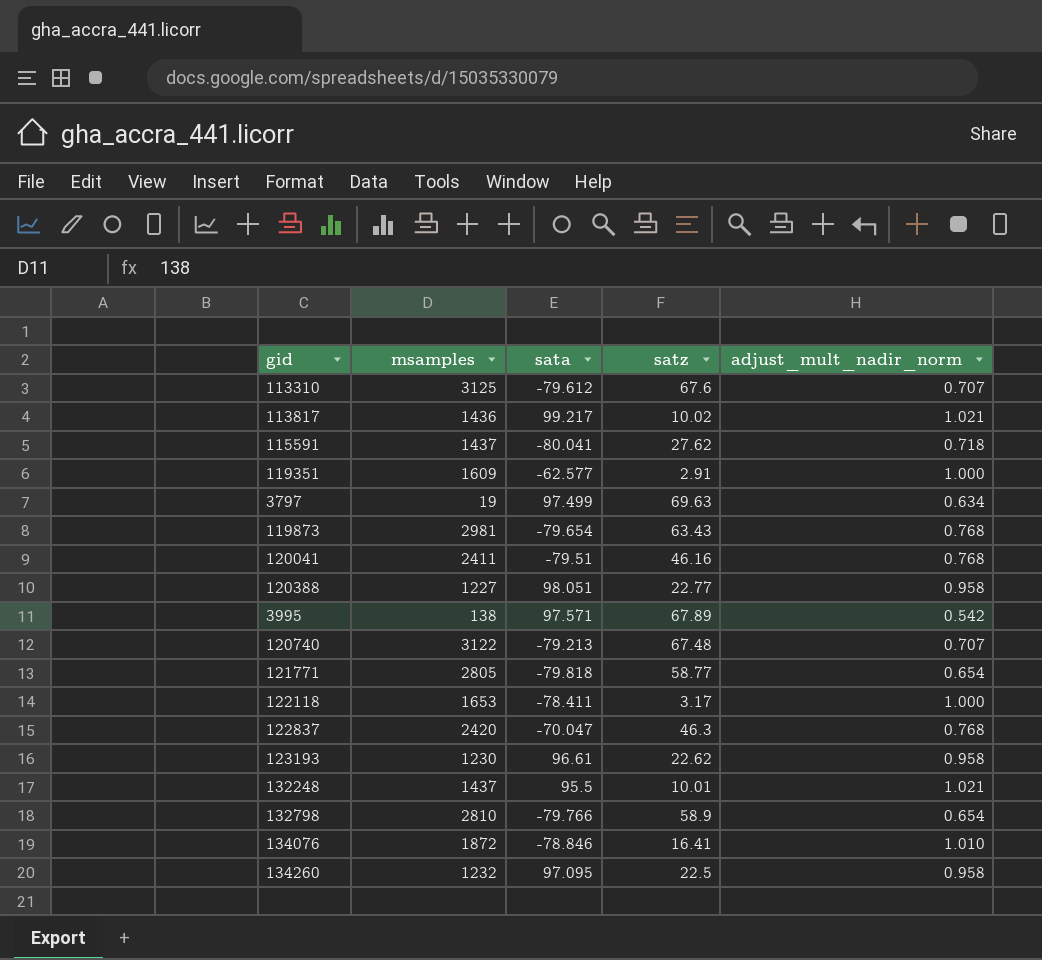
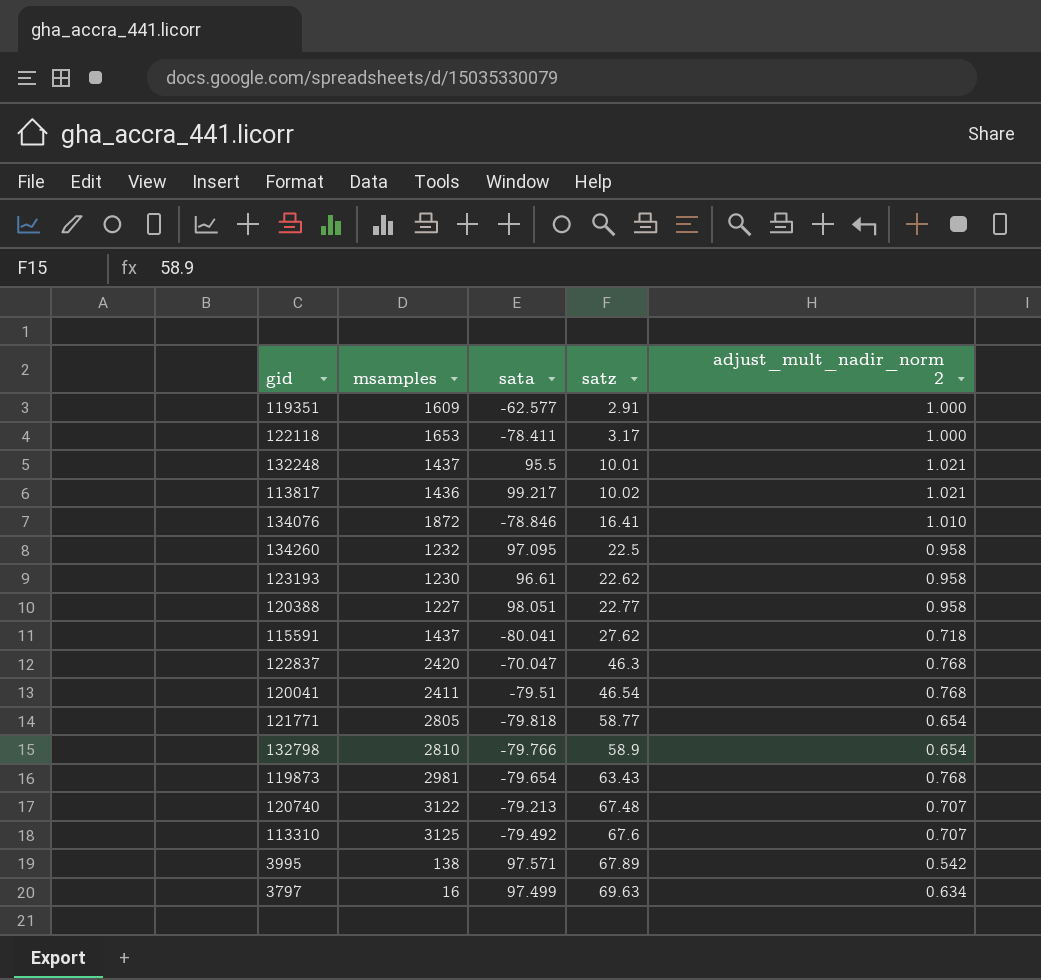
row order: none -> satz ascending
column name: adjust_mult_nadir_norm -> adjust_mult_nadir_norm 2
120041 | satz: 46.16 -> 46.54
113310 | sata: -79.612 -> -79.492
3797 | msamples: 19 -> 16

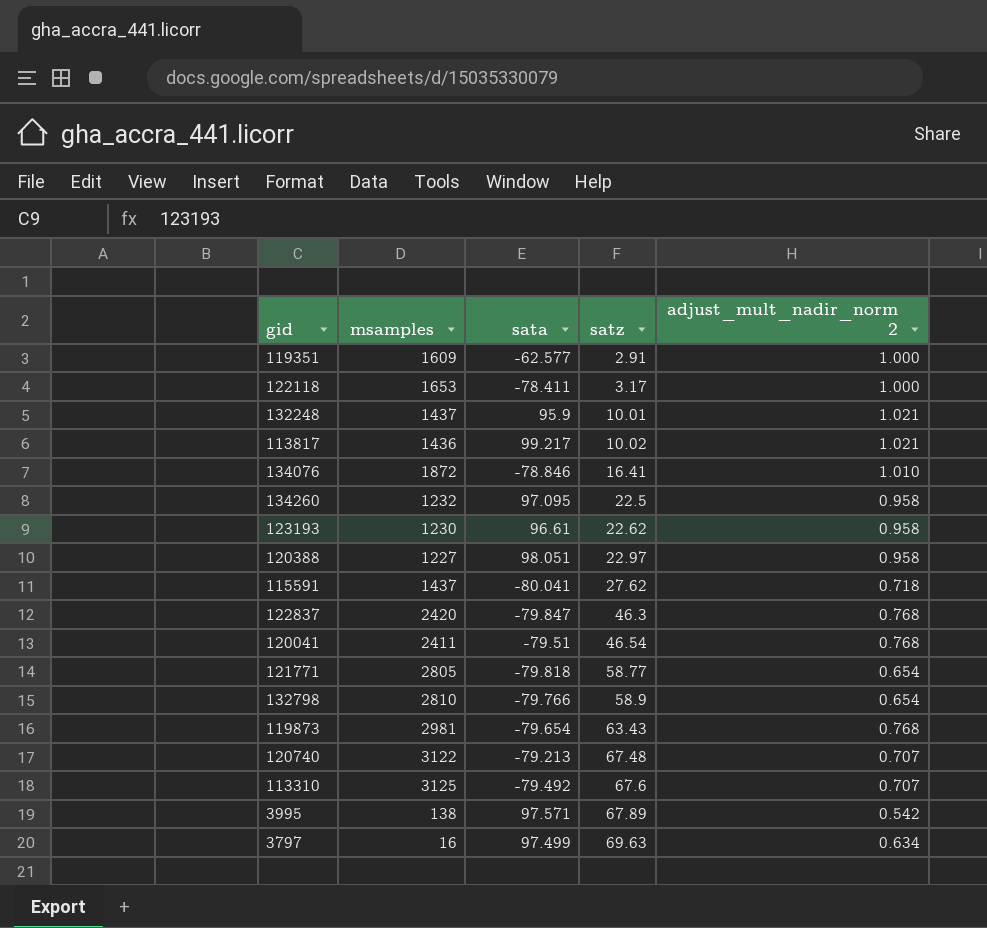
132248 | sata: 95.5 -> 95.9
120388 | satz: 22.77 -> 22.97
122837 | sata: -70.047 -> -79.847

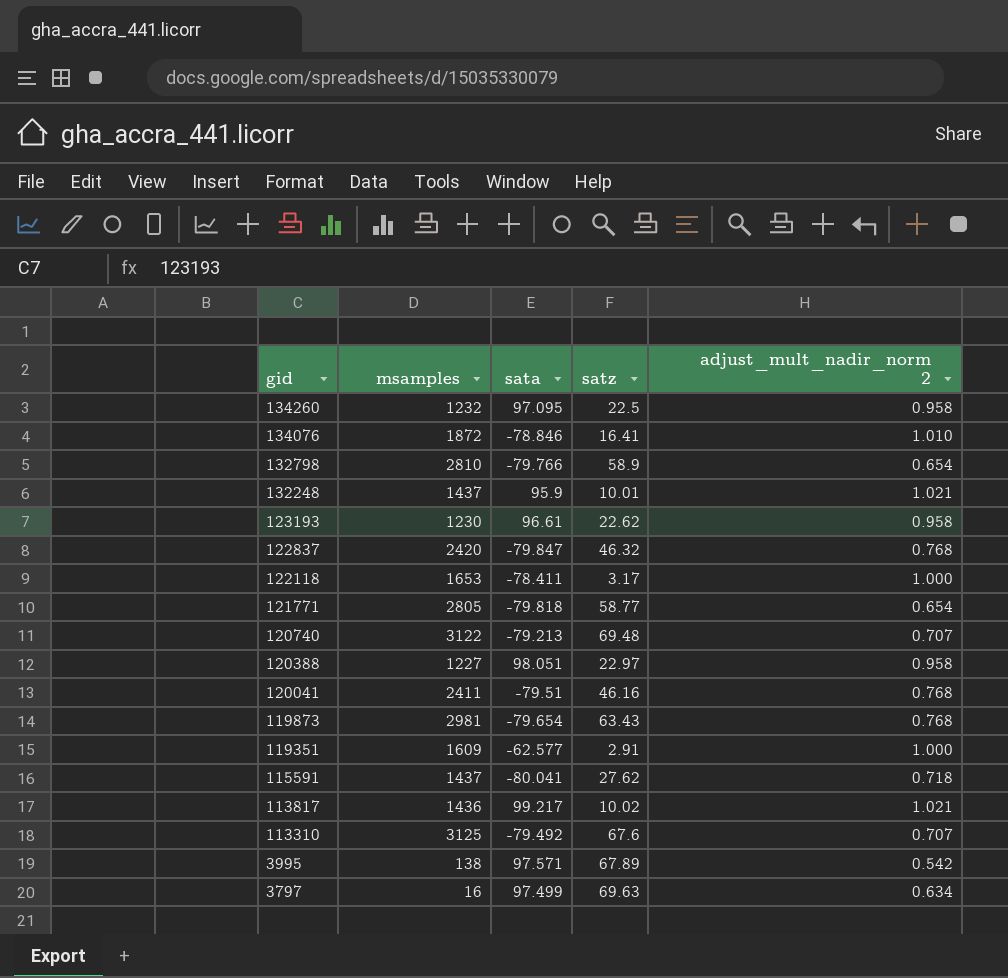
row order: satz ascending -> gid descending
122837 | satz: 46.3 -> 46.32
120740 | satz: 67.48 -> 69.48
120041 | satz: 46.54 -> 46.16

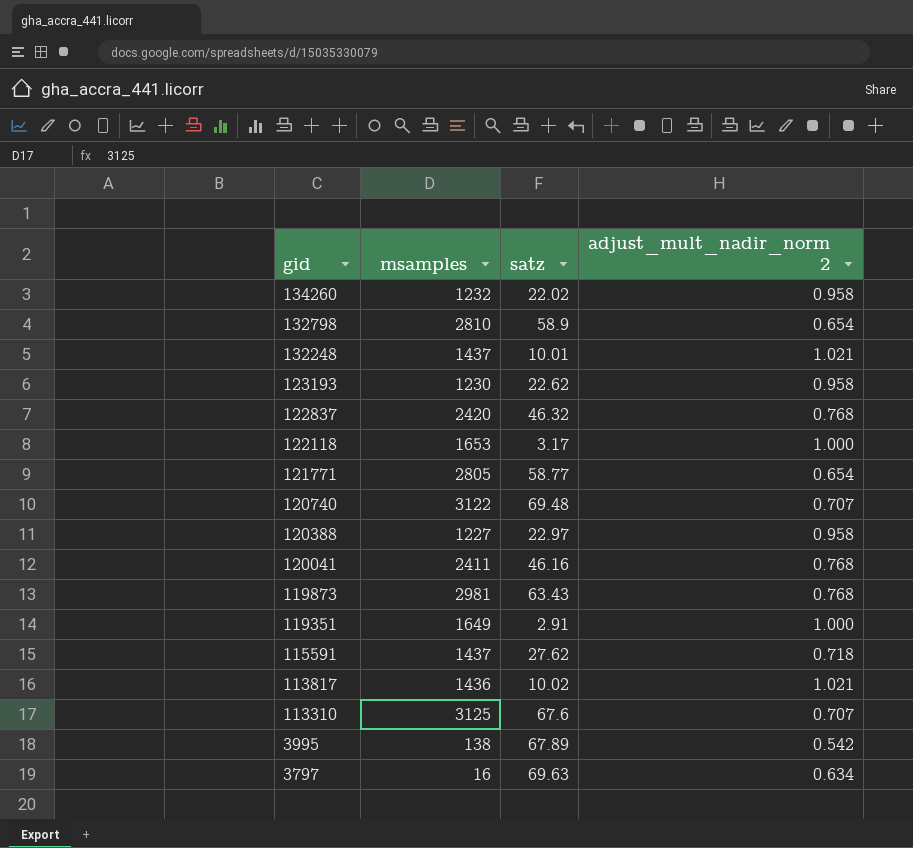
column sata | position: 3 -> none
row 134076: 1872 | -78.846 | 16.41 | 1.010 -> none
134260 | satz: 22.5 -> 22.02
119351 | msamples: 1609 -> 1649

